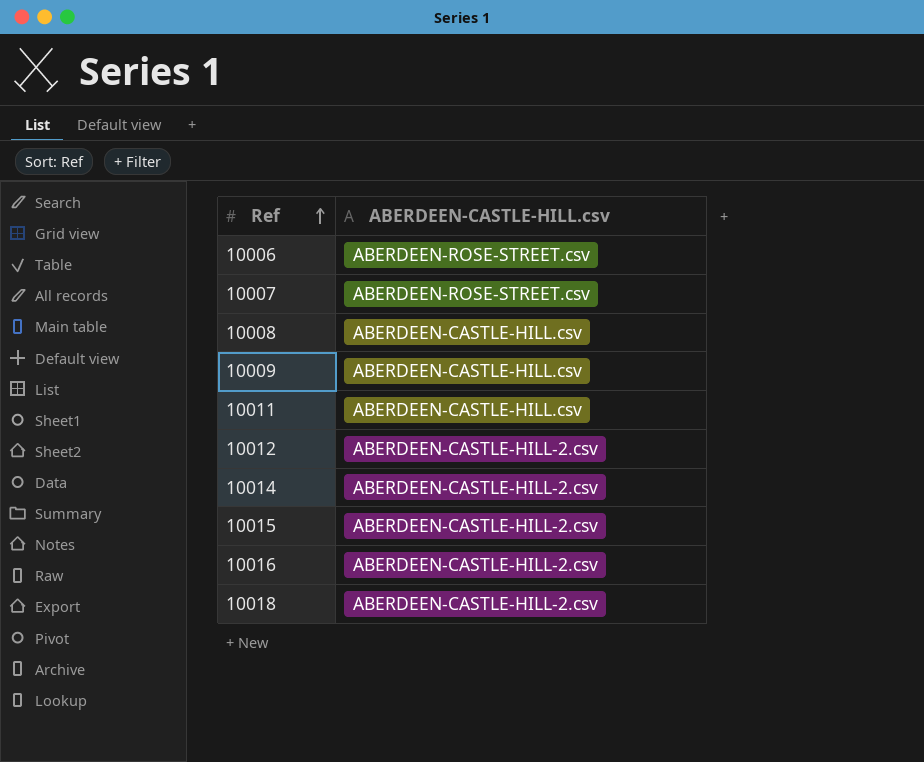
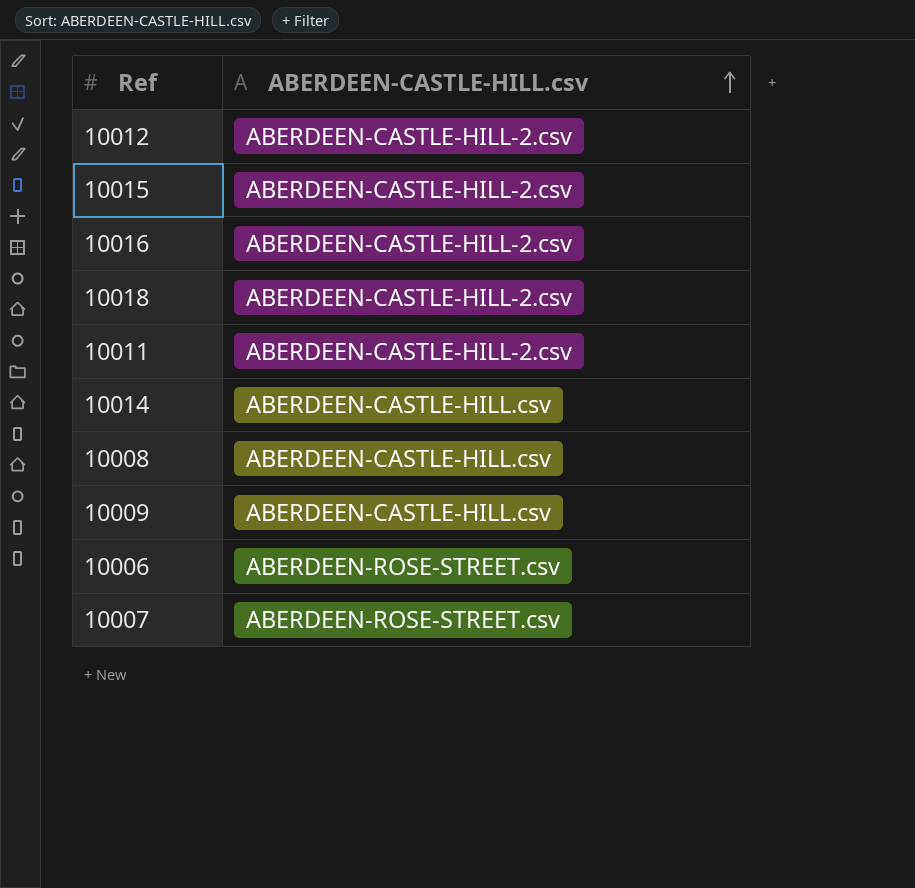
row order: Ref ascending -> ABERDEEN-CASTLE-HILL.csv ascending
10011 | ABERDEEN-CASTLE-HILL.csv: ABERDEEN-CASTLE-HILL.csv -> ABERDEEN-CASTLE-HILL-2.csv
10014 | ABERDEEN-CASTLE-HILL.csv: ABERDEEN-CASTLE-HILL-2.csv -> ABERDEEN-CASTLE-HILL.csv

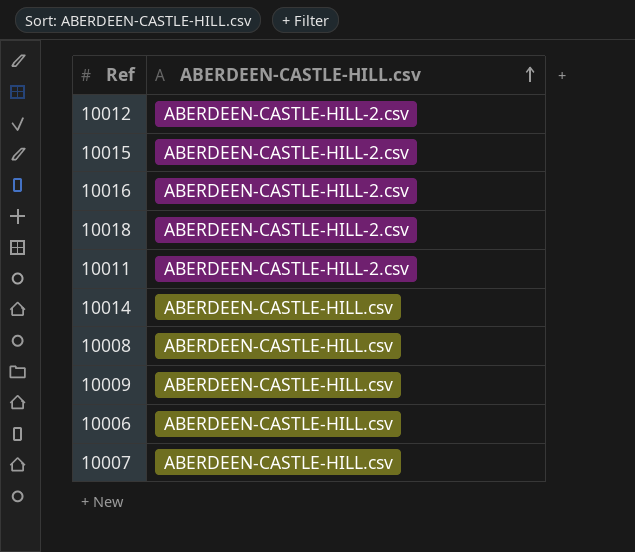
10006 | ABERDEEN-CASTLE-HILL.csv: ABERDEEN-ROSE-STREET.csv -> ABERDEEN-CASTLE-HILL.csv
10007 | ABERDEEN-CASTLE-HILL.csv: ABERDEEN-ROSE-STREET.csv -> ABERDEEN-CASTLE-HILL.csv

